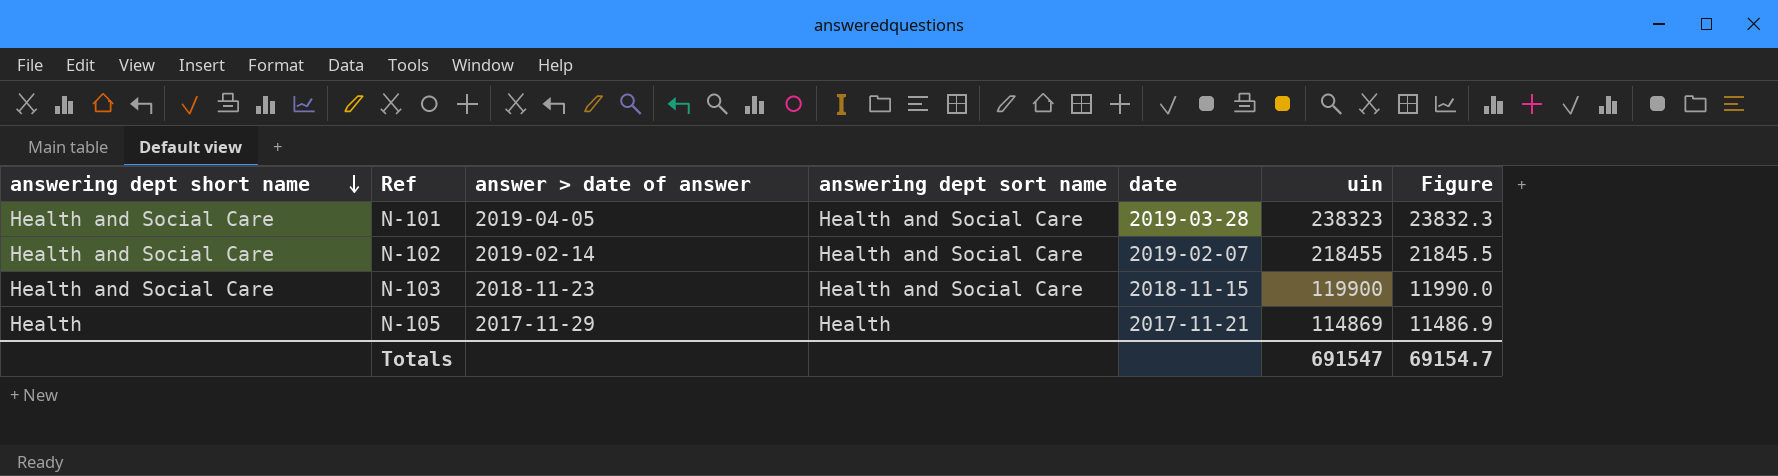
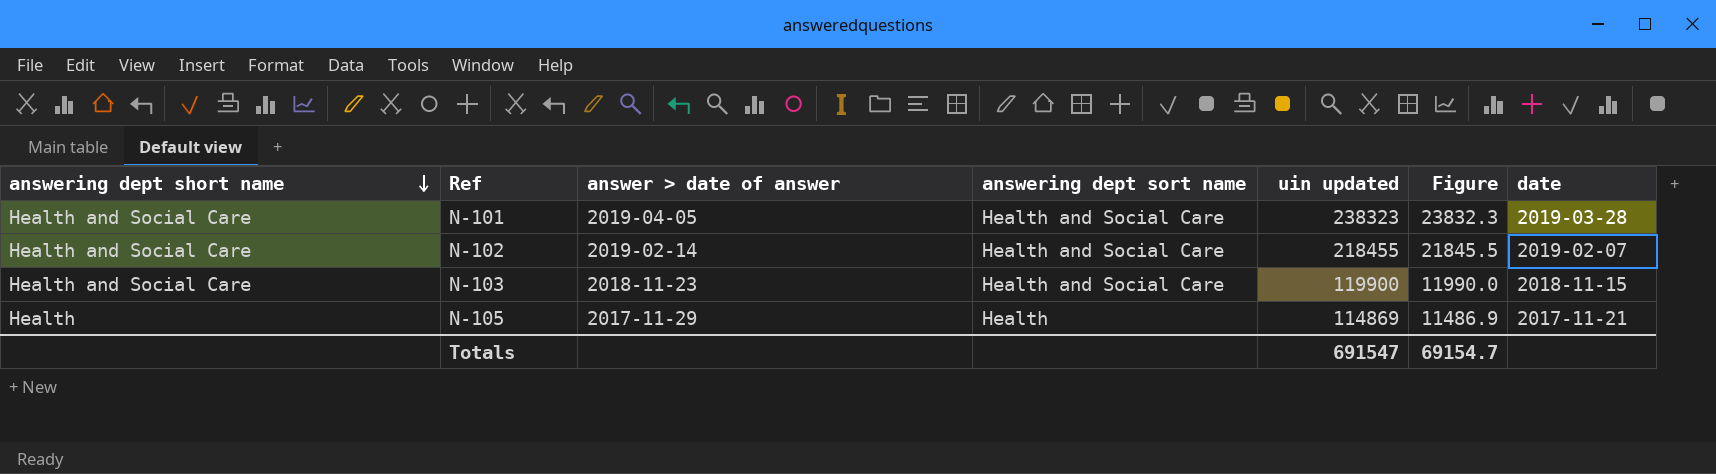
column name: uin -> uin updated
column date | position: 5 -> 7

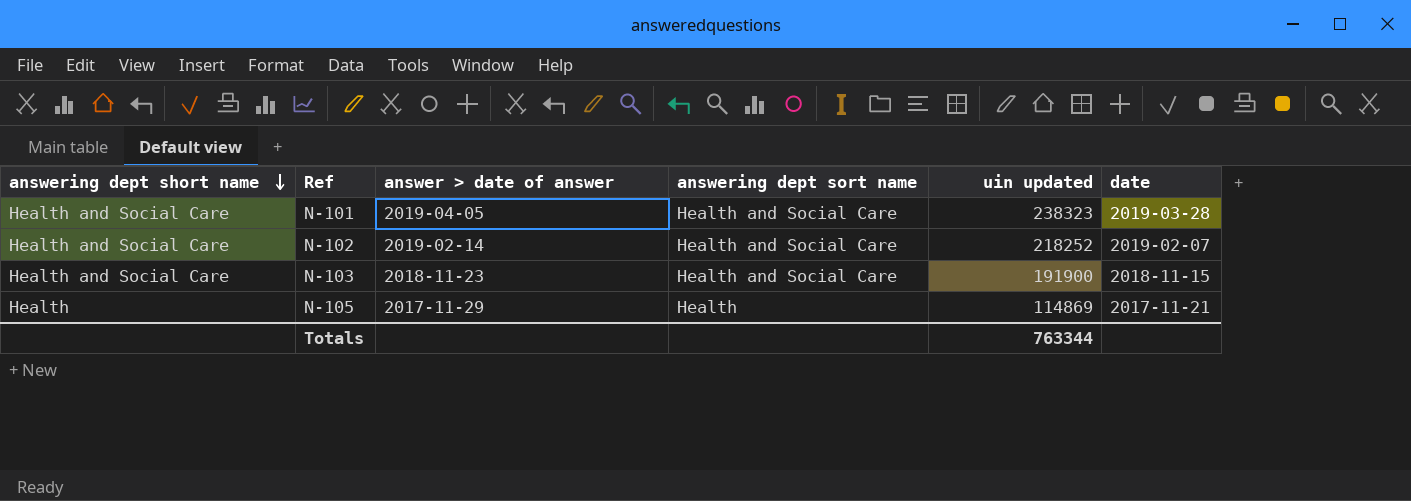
column Figure | formula: [uin updated] * 0.1 -> none
N-102 | uin updated: 218455 -> 218252
N-103 | uin updated: 119900 -> 191900
Totals | uin updated: 691547 -> 763344

